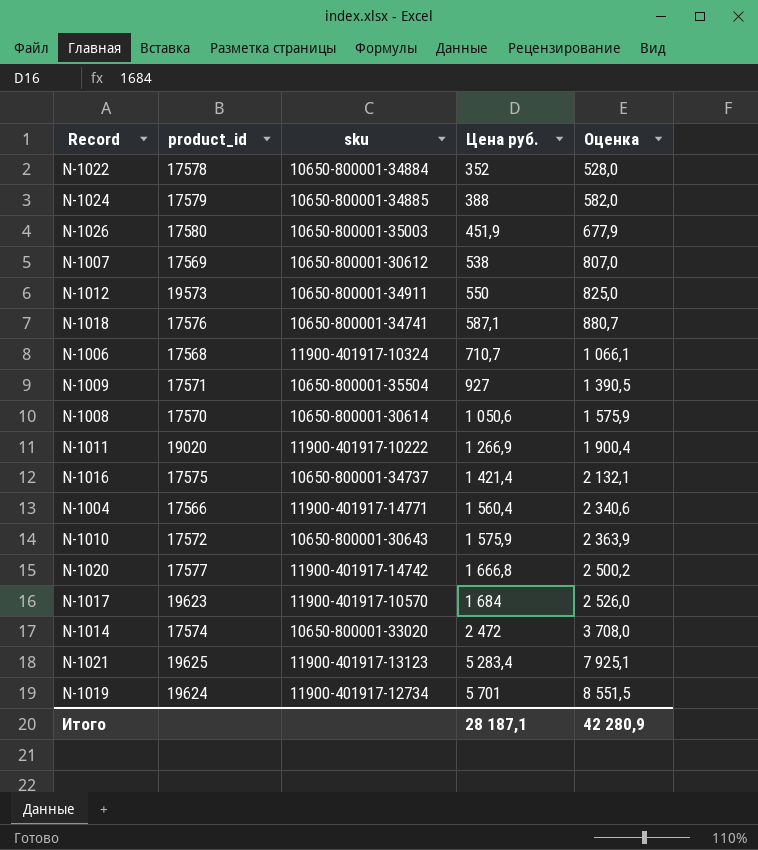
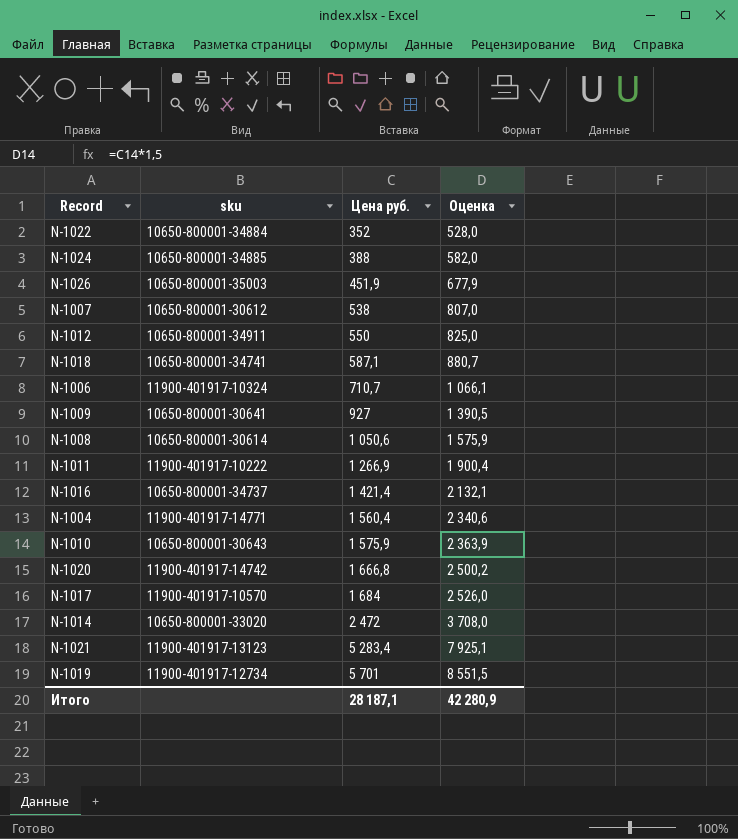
column product_id | position: 2 -> none
N-1009 | sku: 10650-800001-35504 -> 10650-800001-30641

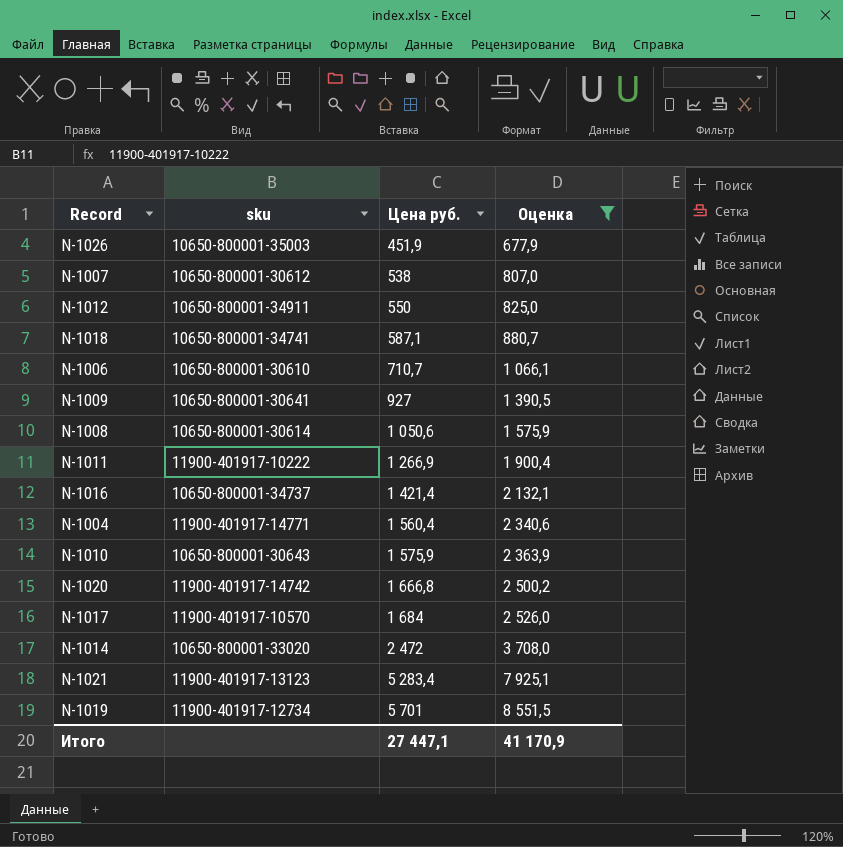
filter: none -> Оценка >= 677,9
N-1006 | sku: 11900-401917-10324 -> 10650-800001-30610
Итого | Цена руб.: 28 187,1 -> 27 447,1
Итого | Оценка: 42 280,9 -> 41 170,9

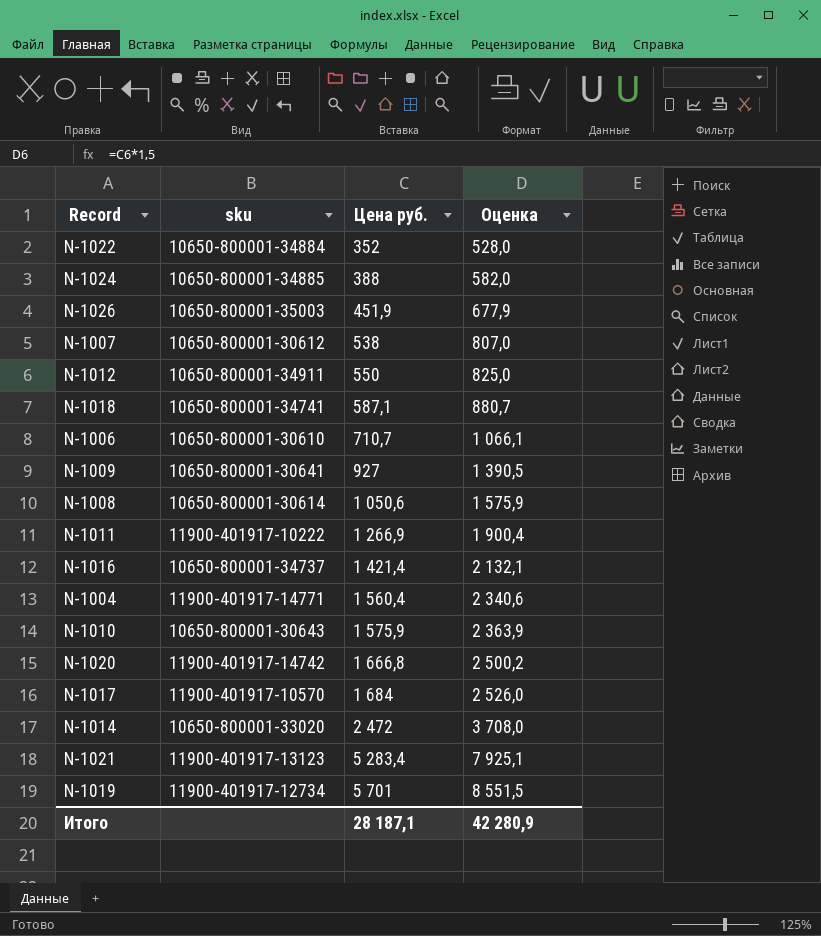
filter: Оценка >= 677,9 -> none
Итого | Цена руб.: 27 447,1 -> 28 187,1
Итого | Оценка: 41 170,9 -> 42 280,9

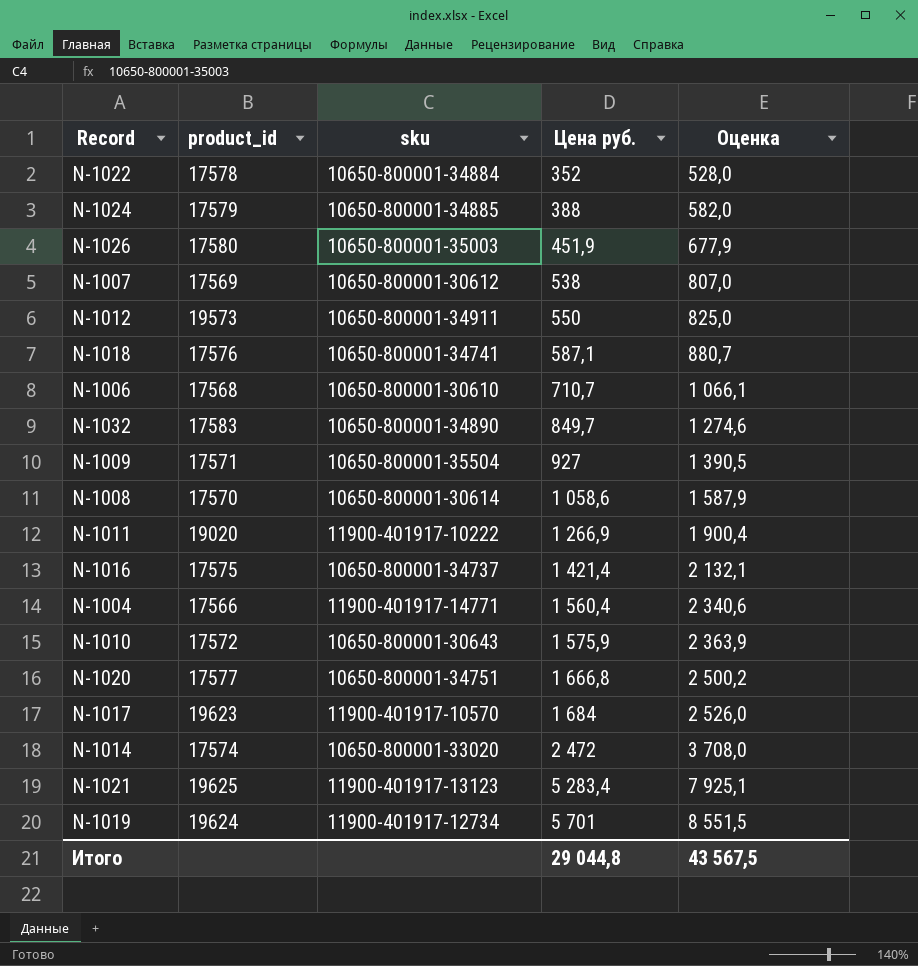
column product_id | position: none -> 2
row N-1032: none -> 17583 | 10650-800001-34890 | 849,7 | 1 274,6
N-1009 | sku: 10650-800001-30641 -> 10650-800001-35504
N-1008 | Цена руб.: 1 050,6 -> 1 058,6
N-1008 | Оценка: 1 575,9 -> 1 587,9
N-1020 | sku: 11900-401917-14742 -> 10650-800001-34751
Итого | Цена руб.: 28 187,1 -> 29 044,8
Итого | Оценка: 42 280,9 -> 43 567,5

